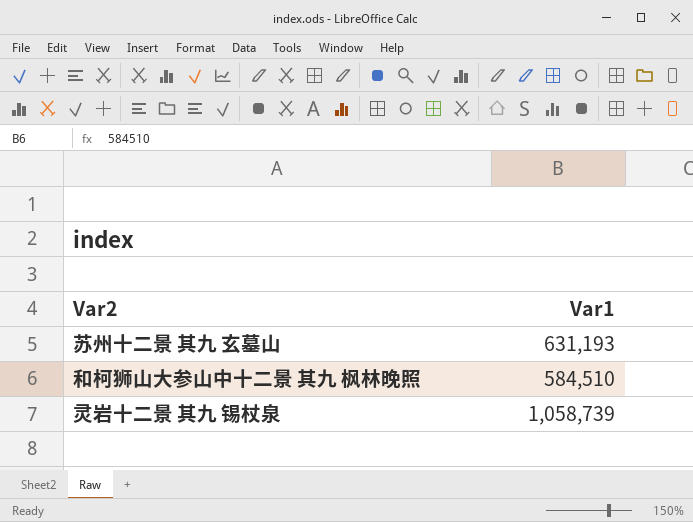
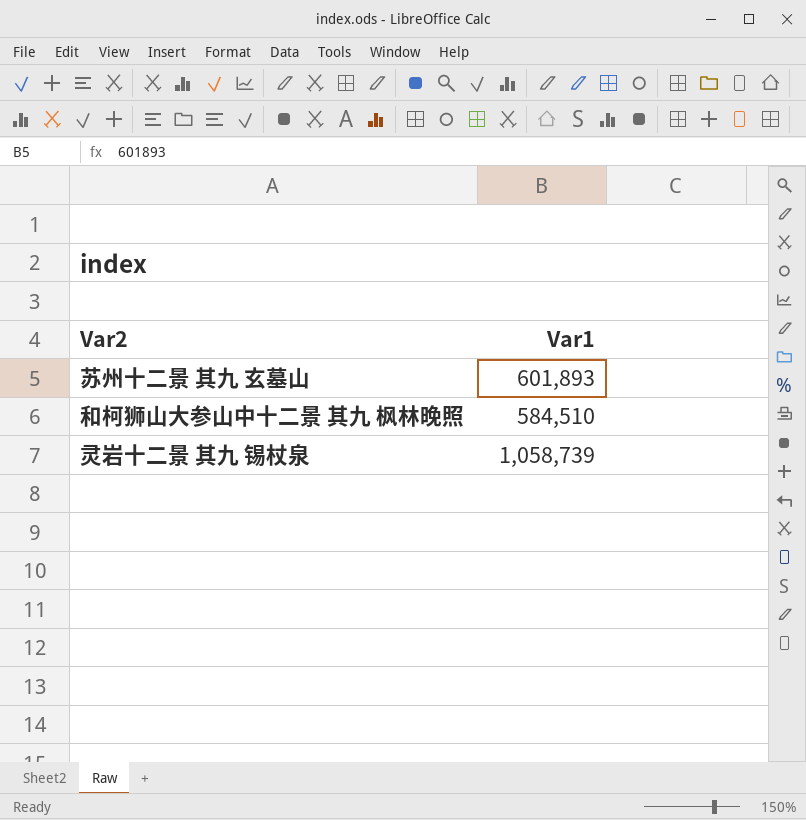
苏州十二景 其九 玄墓山 | Var1: 631,193 -> 601,893

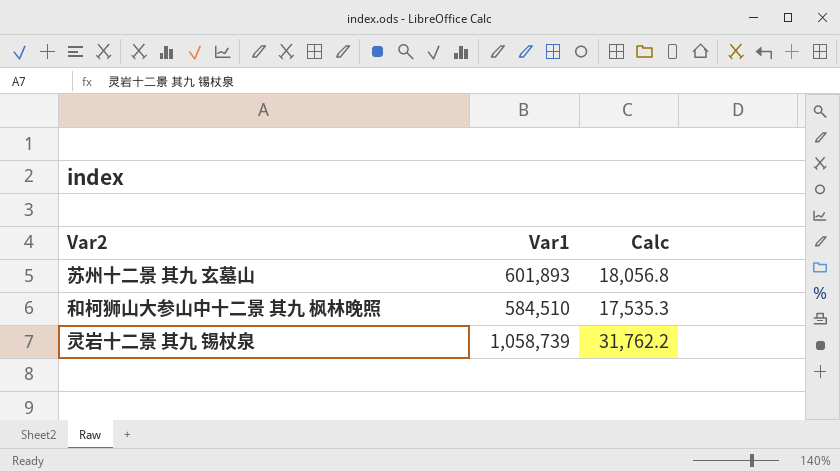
column Calc | formula: none -> [Var1] * 0.03

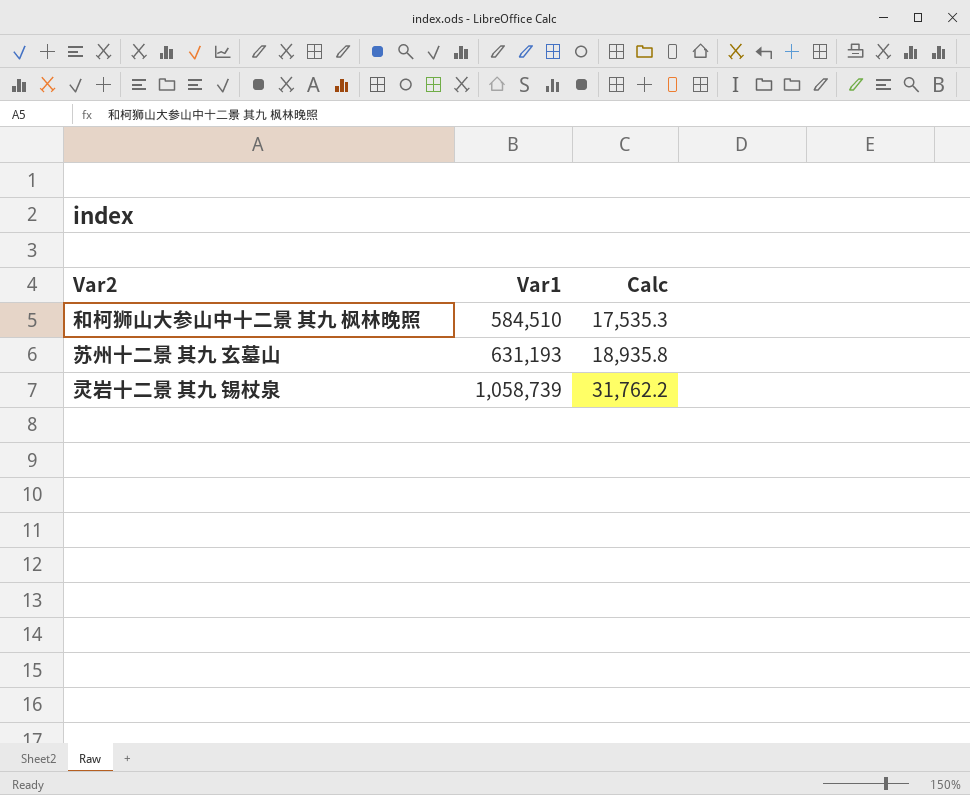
row order: none -> Var1 ascending
苏州十二景 其九 玄墓山 | Var1: 601,893 -> 631,193
苏州十二景 其九 玄墓山 | Calc: 18,056.8 -> 18,935.8

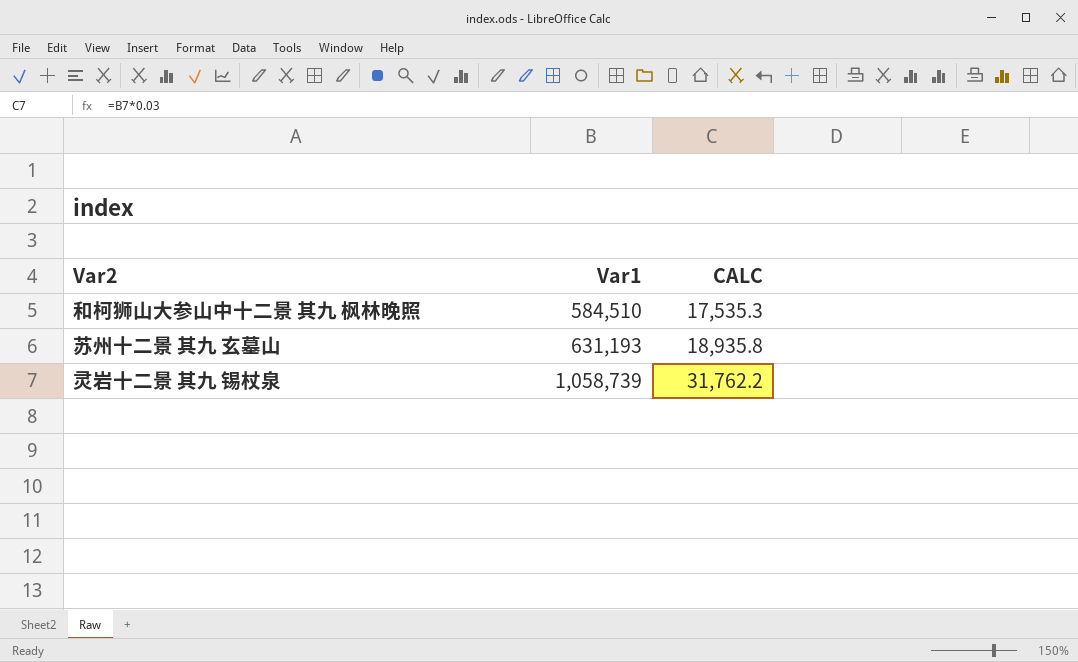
column name: Calc -> CALC

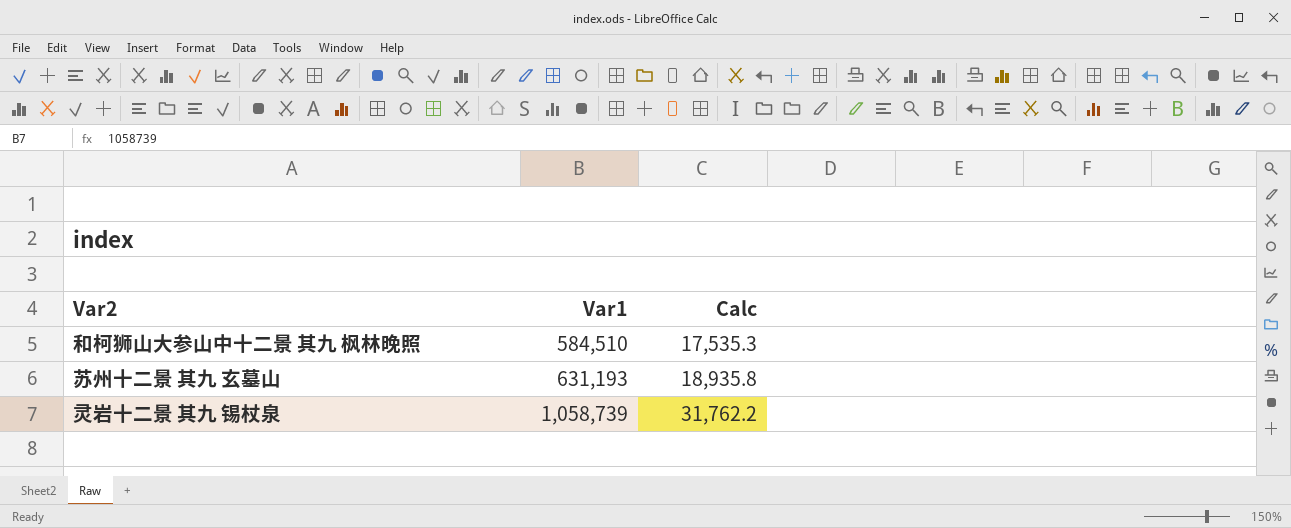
column name: CALC -> Calc

